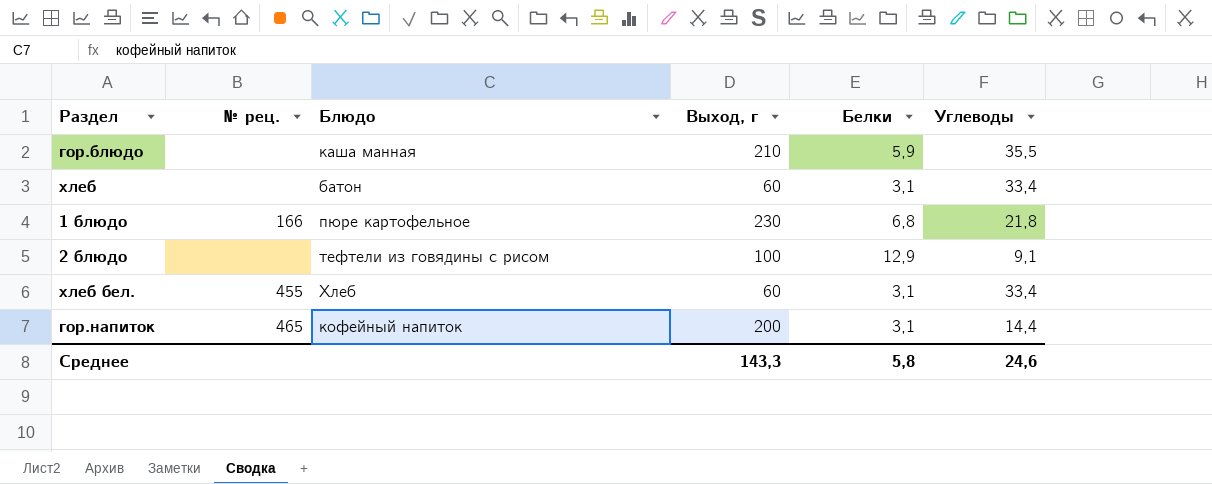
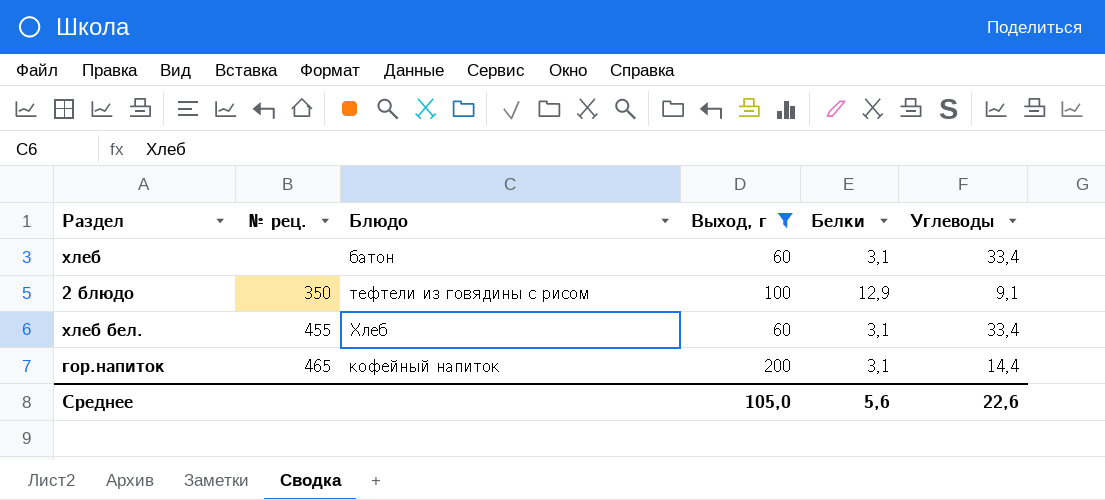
filter: none -> Выход, г <= 200
2 блюдо | № рец.: none -> 350
Среднее | Выход, г: 143,3 -> 105,0
Среднее | Белки: 5,8 -> 5,6
Среднее | Углеводы: 24,6 -> 22,6

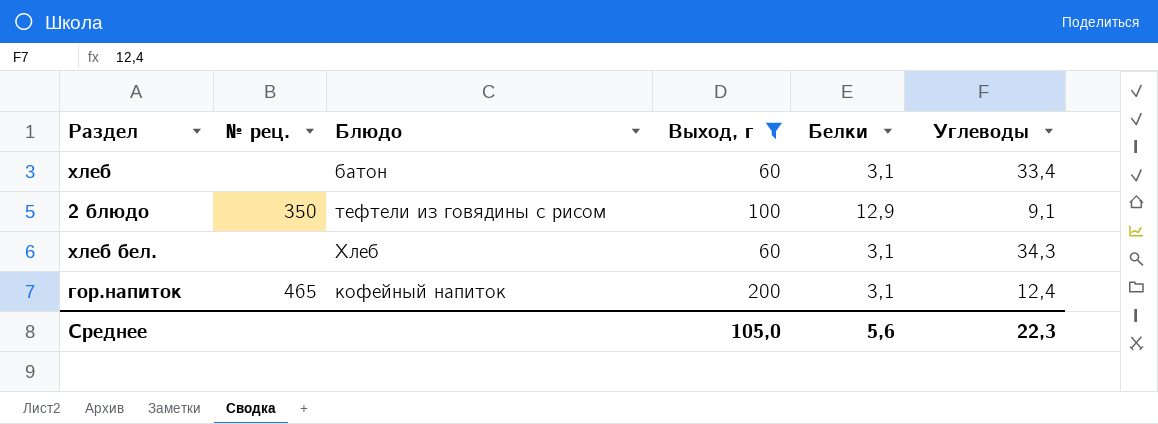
хлеб бел. | № рец.: 455 -> none
хлеб бел. | Углеводы: 33,4 -> 34,3
гор.напиток | Углеводы: 14,4 -> 12,4
Среднее | Углеводы: 22,6 -> 22,3

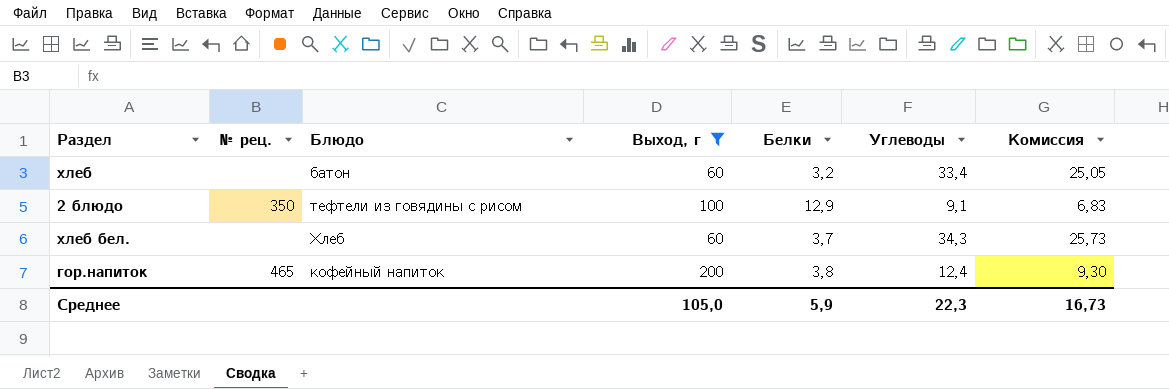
column Комиссия | formula: none -> [Углеводы] * 0,75
хлеб | Белки: 3,1 -> 3,2
хлеб бел. | Белки: 3,1 -> 3,7
гор.напиток | Белки: 3,1 -> 3,8
Среднее | Белки: 5,6 -> 5,9

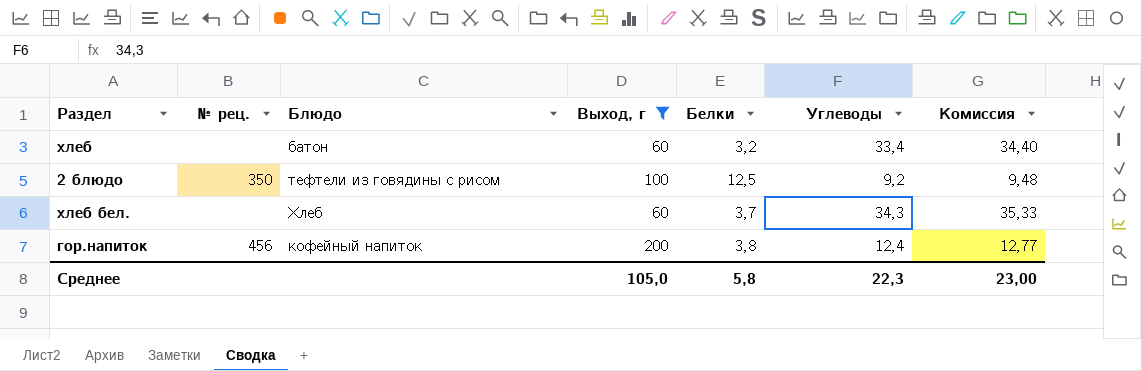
column Комиссия | formula: [Углеводы] * 0,75 -> [Углеводы] * 1,03
2 блюдо | Белки: 12,9 -> 12,5
2 блюдо | Углеводы: 9,1 -> 9,2
гор.напиток | № рец.: 465 -> 456
Среднее | Белки: 5,9 -> 5,8
Среднее | Комиссия: 16,73 -> 23,00

